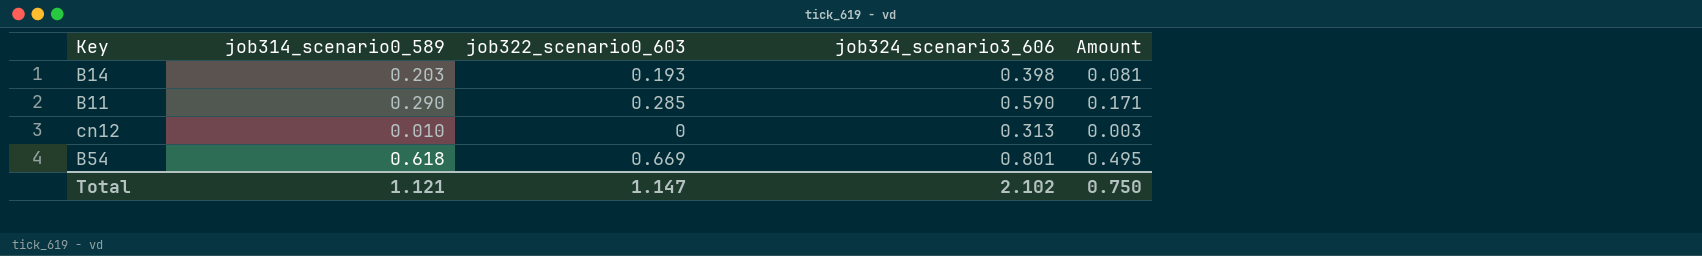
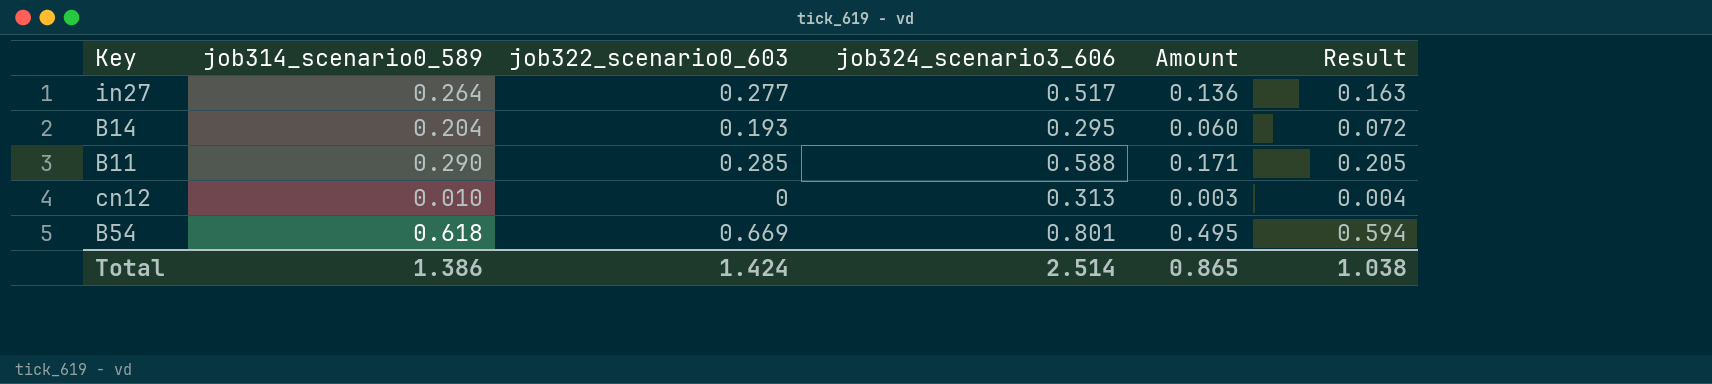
column Result | formula: none -> [Amount] * 1.2
row in27: none -> 0.264 | 0.277 | 0.517 | 0.136 | 0.163
B14 | job314_scenario0_589: 0.203 -> 0.204
B14 | job324_scenario3_606: 0.398 -> 0.295
B14 | Amount: 0.081 -> 0.060
B11 | job324_scenario3_606: 0.590 -> 0.588
Total | job314_scenario0_589: 1.121 -> 1.386
Total | job322_scenario0_603: 1.147 -> 1.424
Total | job324_scenario3_606: 2.102 -> 2.514
Total | Amount: 0.750 -> 0.865

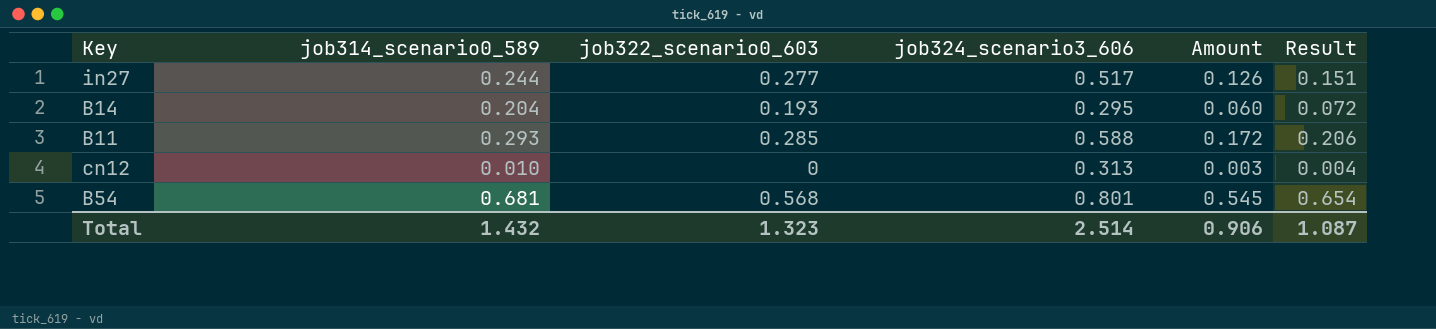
in27 | job314_scenario0_589: 0.264 -> 0.244
in27 | Amount: 0.136 -> 0.126
in27 | Result: 0.163 -> 0.151
B11 | job314_scenario0_589: 0.290 -> 0.293
B11 | Amount: 0.171 -> 0.172
B11 | Result: 0.205 -> 0.206
B54 | job314_scenario0_589: 0.618 -> 0.681
B54 | job322_scenario0_603: 0.669 -> 0.568
B54 | Amount: 0.495 -> 0.545
B54 | Result: 0.594 -> 0.654
Total | job314_scenario0_589: 1.386 -> 1.432
Total | job322_scenario0_603: 1.424 -> 1.323
Total | Amount: 0.865 -> 0.906
Total | Result: 1.038 -> 1.087

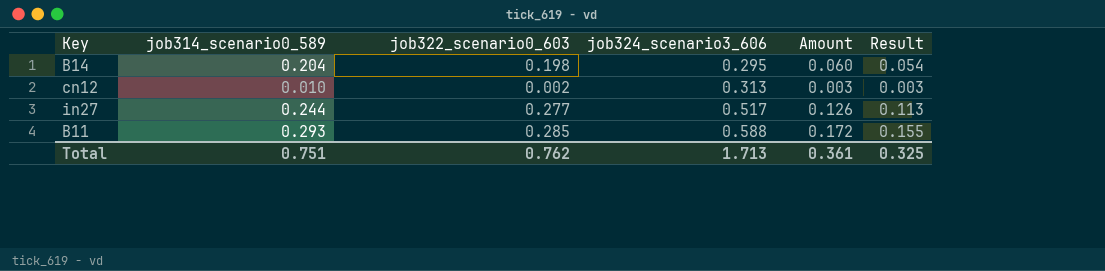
row order: none -> job324_scenario3_606 ascending
column Result | formula: [Amount] * 1.2 -> [Amount] * 0.9
row B54: 0.681 | 0.568 | 0.801 | 0.545 | 0.654 -> none
B14 | job322_scenario0_603: 0.193 -> 0.198
cn12 | job322_scenario0_603: 0 -> 0.002
Total | job314_scenario0_589: 1.432 -> 0.751
Total | job322_scenario0_603: 1.323 -> 0.762
Total | job324_scenario3_606: 2.514 -> 1.713
Total | Amount: 0.906 -> 0.361
Total | Result: 1.087 -> 0.325

